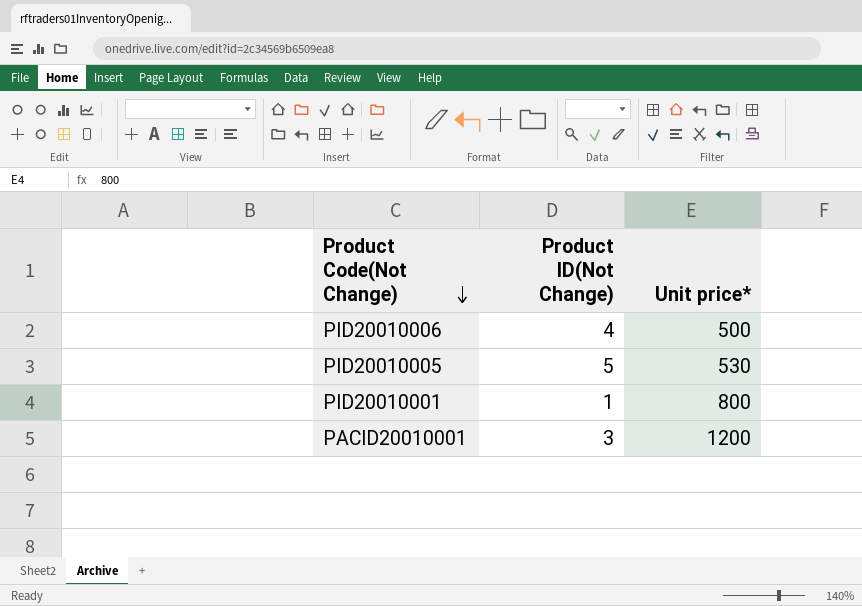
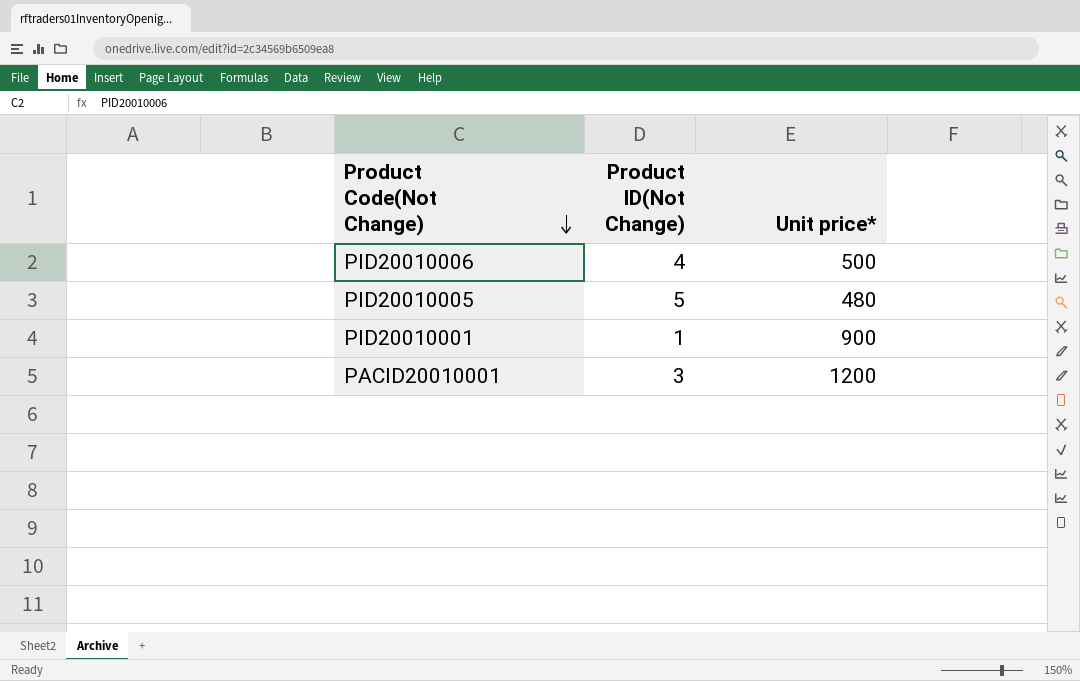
PID20010005 | Unit price*: 530 -> 480
PID20010001 | Unit price*: 800 -> 900

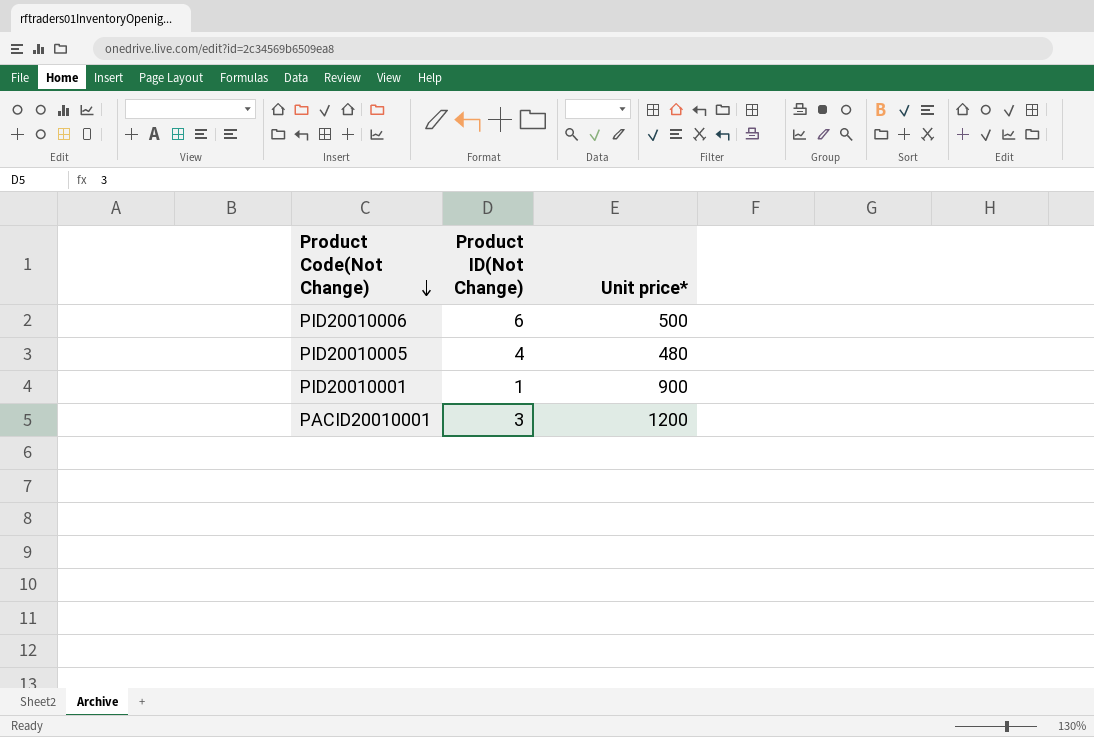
PID20010006 | Product ID(Not Change): 4 -> 6
PID20010005 | Product ID(Not Change): 5 -> 4

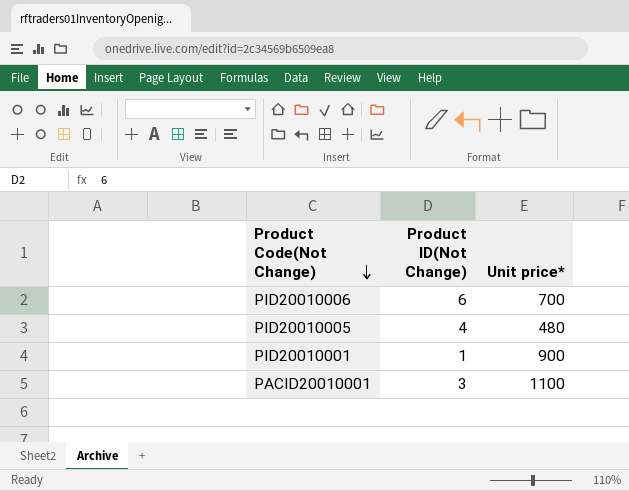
PID20010006 | Unit price*: 500 -> 700
PACID20010001 | Unit price*: 1200 -> 1100

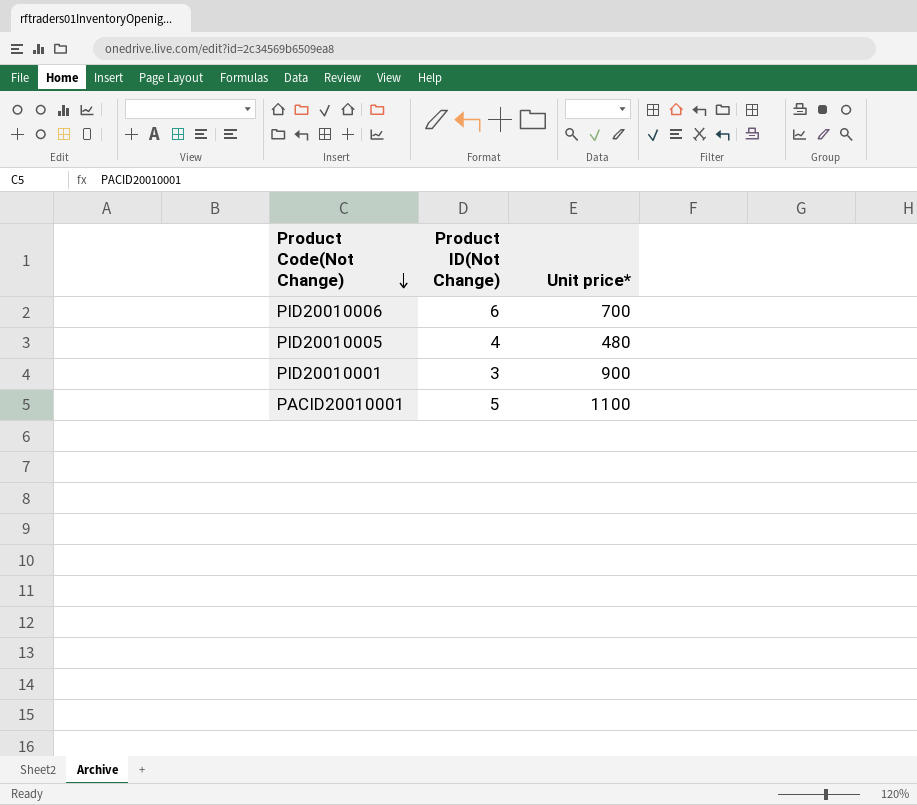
PID20010001 | Product ID(Not Change): 1 -> 3
PACID20010001 | Product ID(Not Change): 3 -> 5

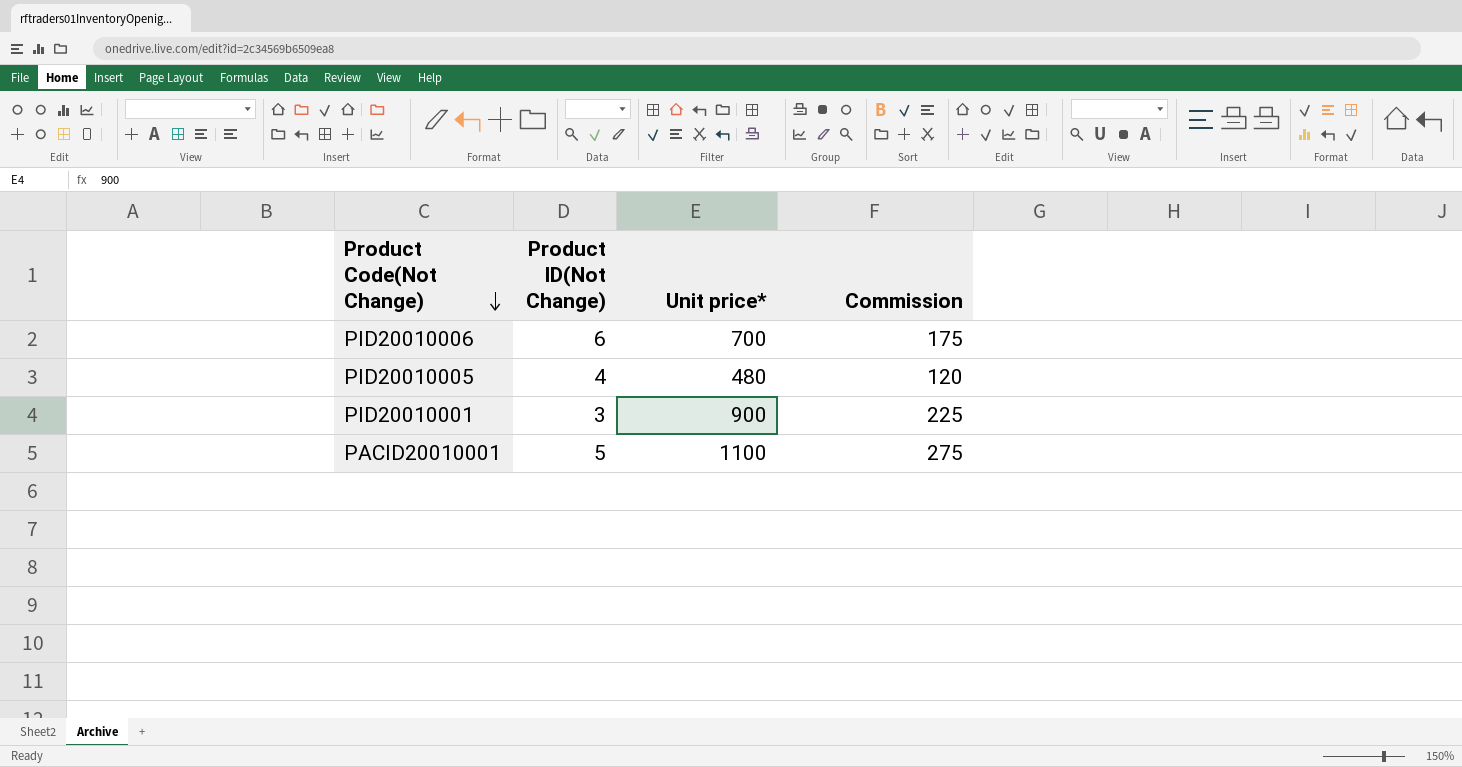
column Commission | formula: none -> [Unit price*] * 0.25

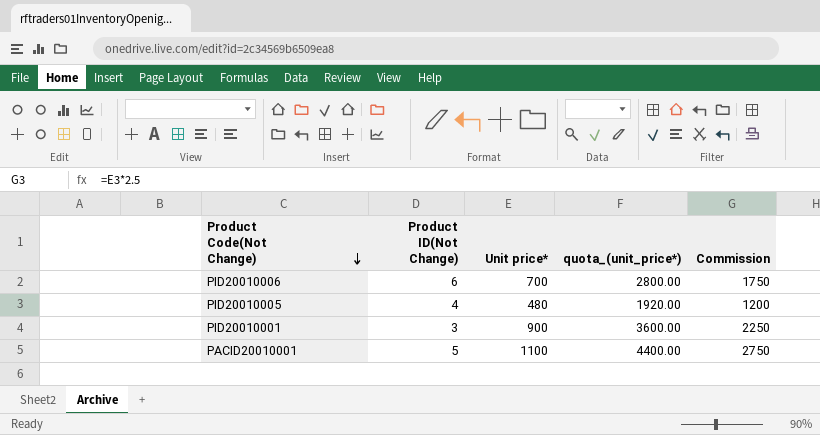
column quota_(unit_price*) | formula: none -> [Unit price*] * 4
column Commission | formula: [Unit price*] * 0.25 -> [Unit price*] * 2.5

